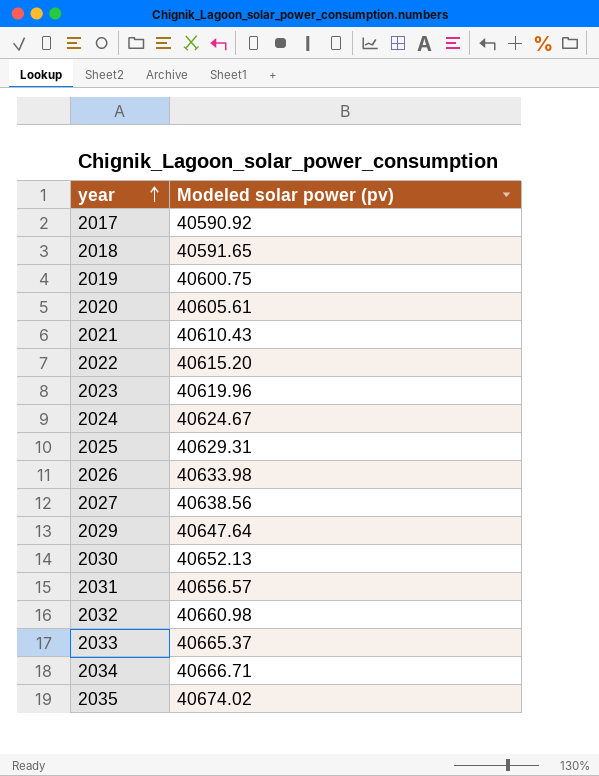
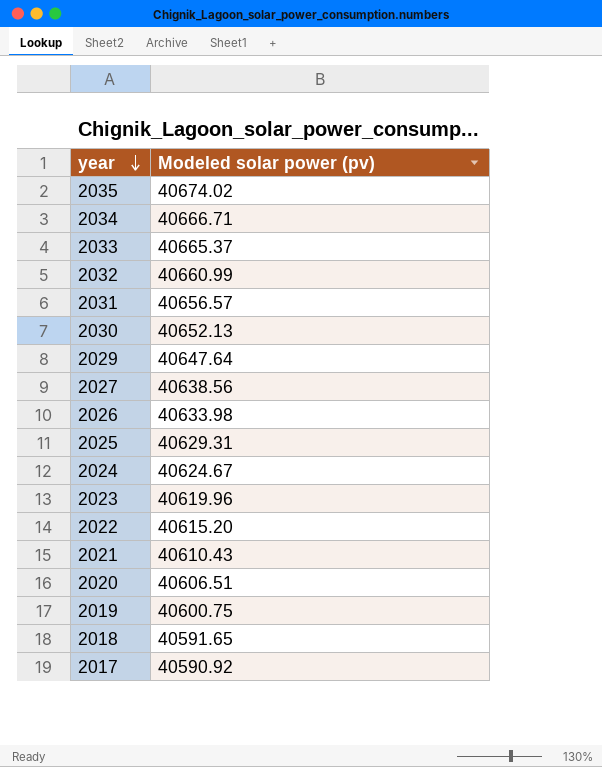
row order: year ascending -> year descending
2032 | Modeled solar power (pv): 40660.98 -> 40660.99
2020 | Modeled solar power (pv): 40605.61 -> 40606.51

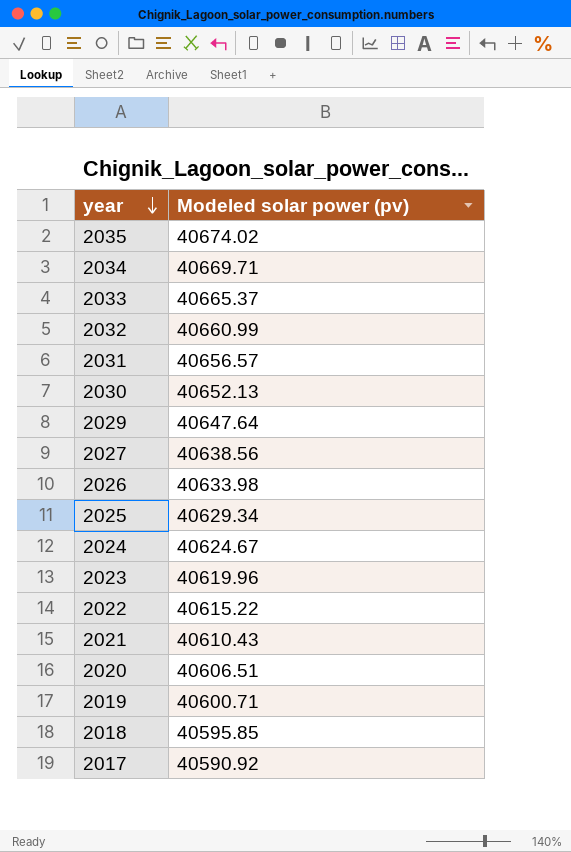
2034 | Modeled solar power (pv): 40666.71 -> 40669.71
2025 | Modeled solar power (pv): 40629.31 -> 40629.34
2022 | Modeled solar power (pv): 40615.20 -> 40615.22
2019 | Modeled solar power (pv): 40600.75 -> 40600.71
2018 | Modeled solar power (pv): 40591.65 -> 40595.85

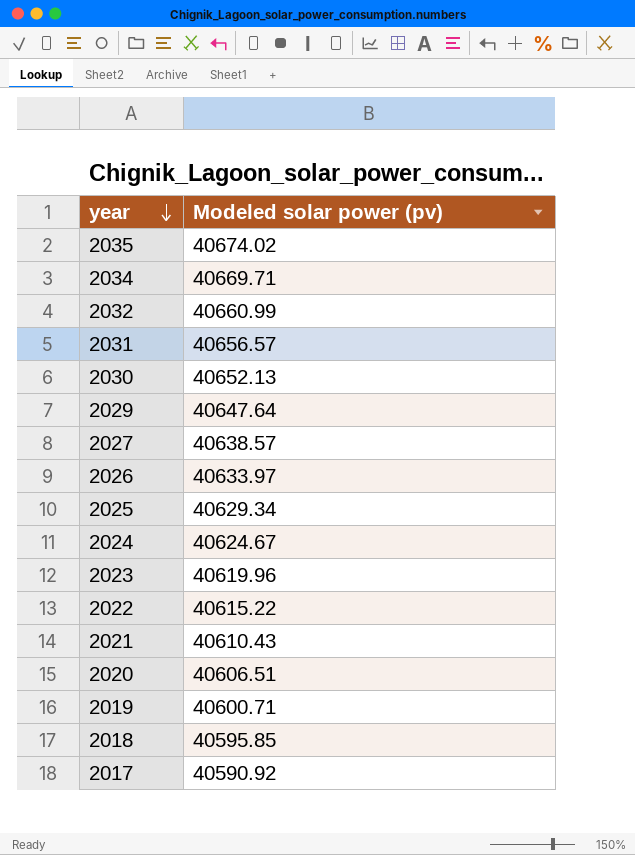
row 2033: 40665.37 -> none
2027 | Modeled solar power (pv): 40638.56 -> 40638.57
2026 | Modeled solar power (pv): 40633.98 -> 40633.97

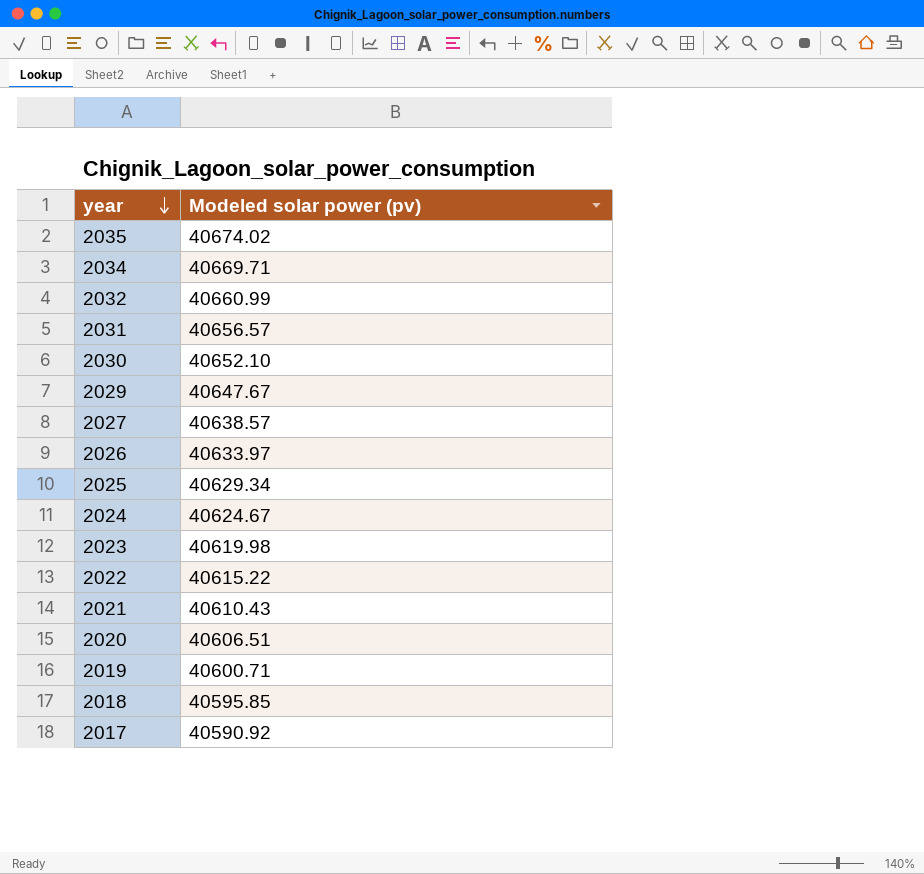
2030 | Modeled solar power (pv): 40652.13 -> 40652.10
2029 | Modeled solar power (pv): 40647.64 -> 40647.67
2023 | Modeled solar power (pv): 40619.96 -> 40619.98

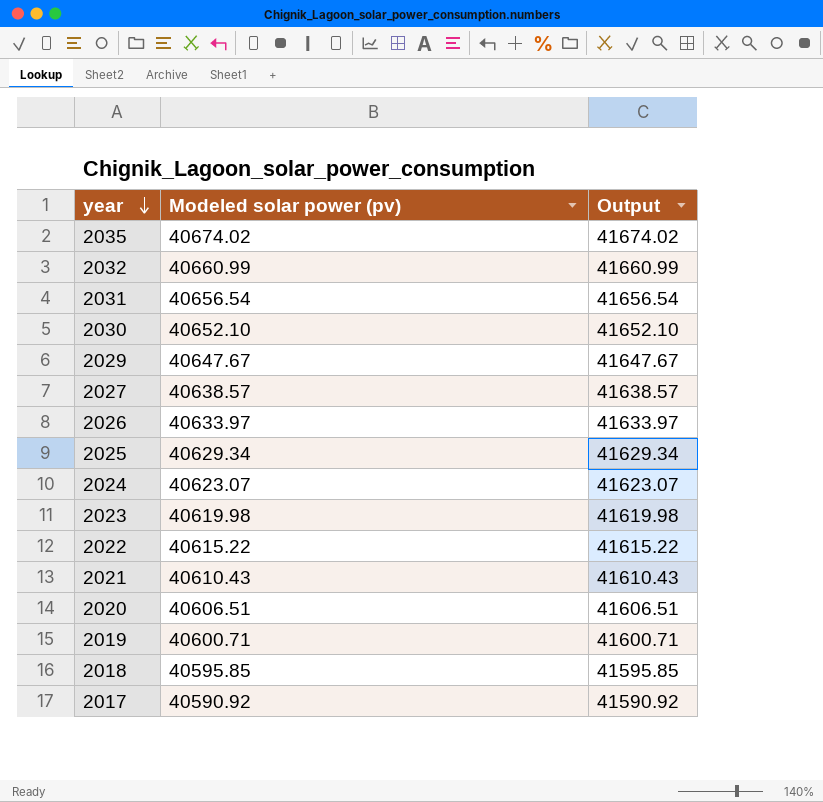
column Output | formula: none -> [Modeled solar power (pv)] + 1000
row 2034: 40669.71 -> none
2031 | Modeled solar power (pv): 40656.57 -> 40656.54
2024 | Modeled solar power (pv): 40624.67 -> 40623.07

